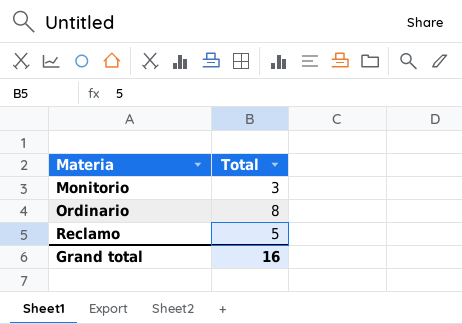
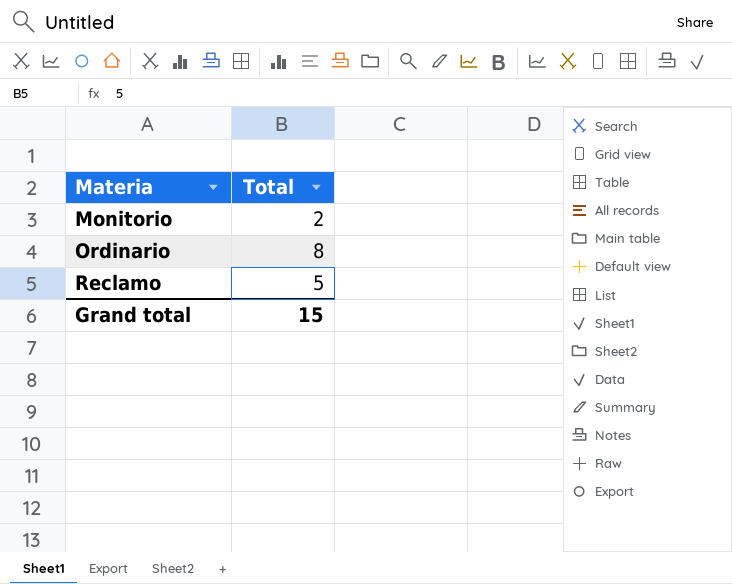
Monitorio | Total: 3 -> 2
Grand total | Total: 16 -> 15

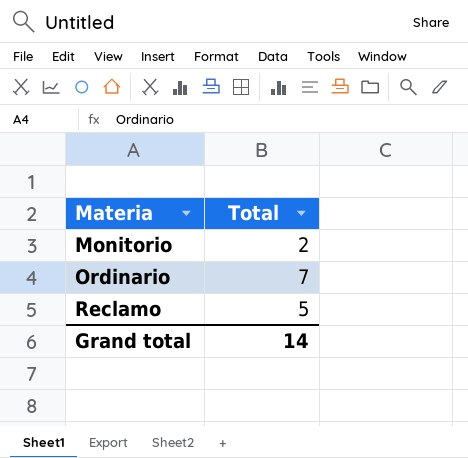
Ordinario | Total: 8 -> 7
Grand total | Total: 15 -> 14

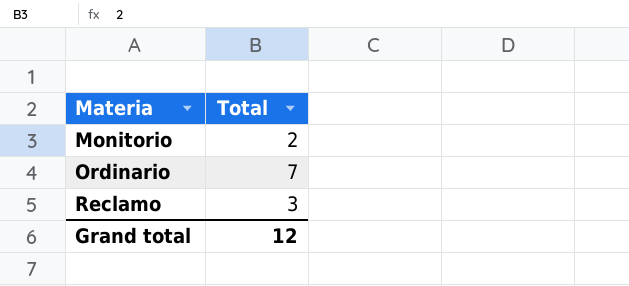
Reclamo | Total: 5 -> 3
Grand total | Total: 14 -> 12

